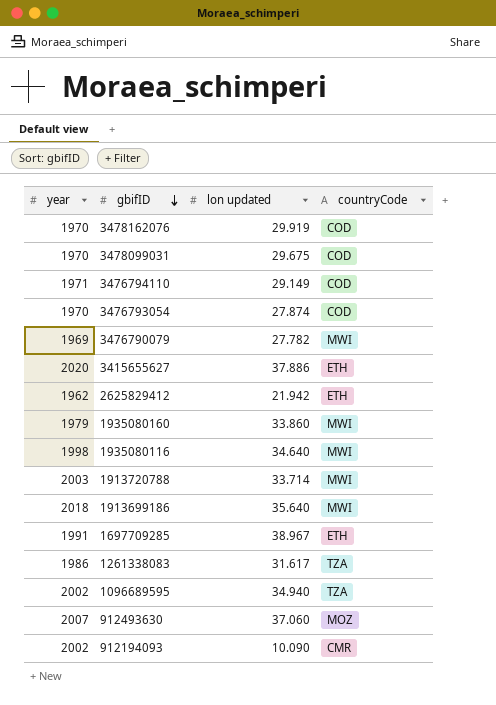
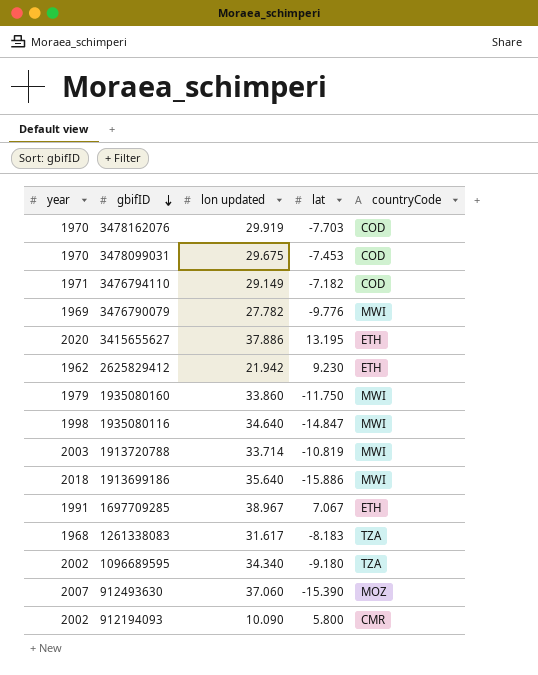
column lat | position: none -> 4
row 3476793054: 1970 | 27.874 | COD -> none
1261338083 | year: 1986 -> 1968
1096689595 | lon updated: 34.940 -> 34.340

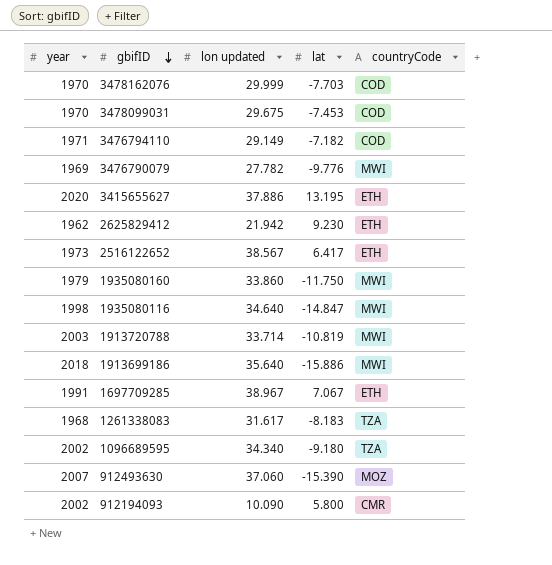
3478162076 | lon updated: 29.919 -> 29.999
row 2516122652: none -> 1973 | 38.567 | 6.417 | ETH

